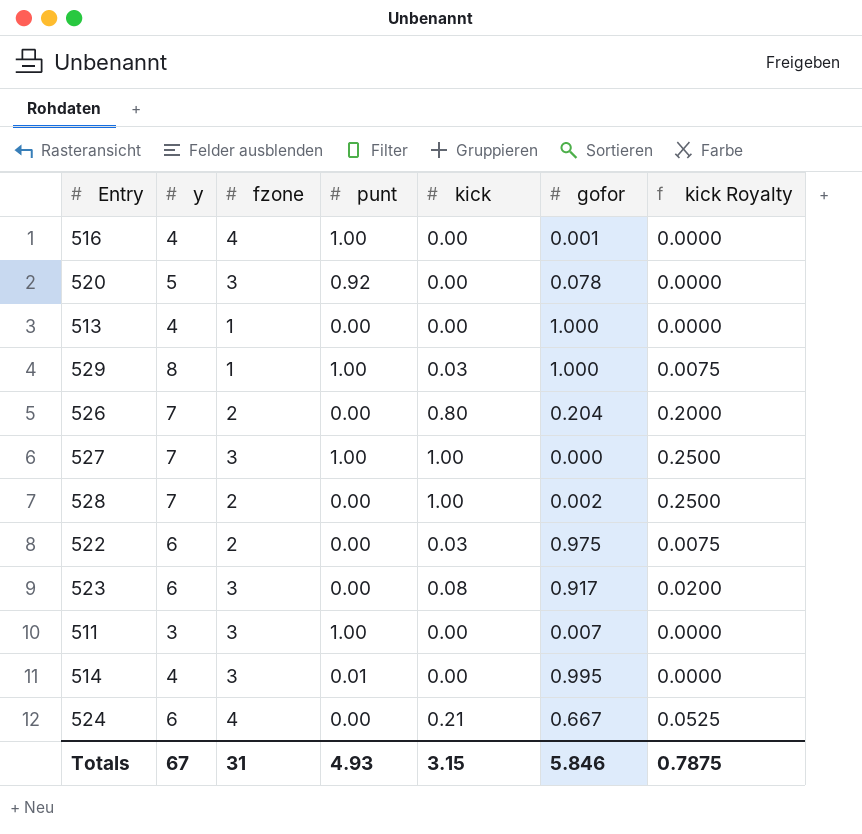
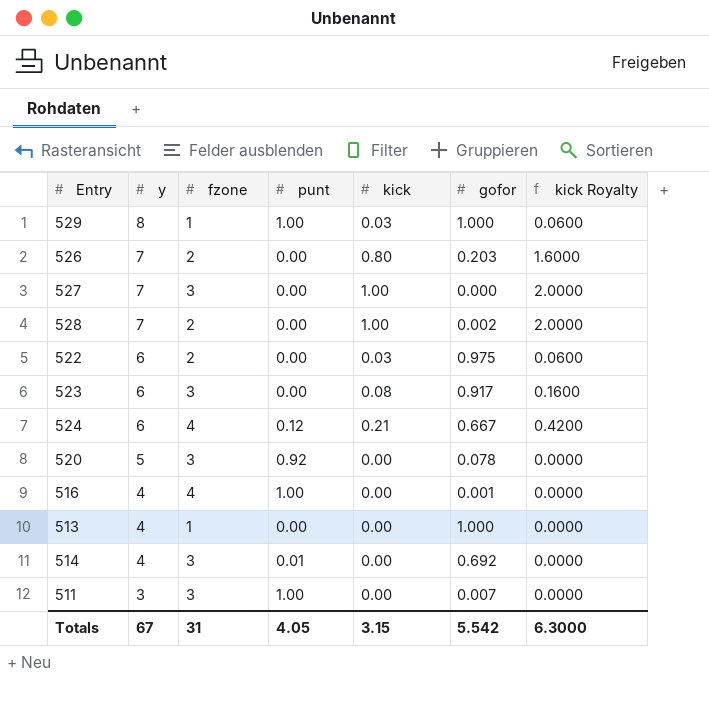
row order: none -> y descending
column kick Royalty | formula: [kick] * 0.25 -> [kick] * 2
526 | gofor: 0.204 -> 0.203
527 | punt: 1.00 -> 0.00
524 | punt: 0.00 -> 0.12
514 | gofor: 0.995 -> 0.692
Totals | punt: 4.93 -> 4.05
Totals | gofor: 5.846 -> 5.542
Totals | kick Royalty: 0.7875 -> 6.3000

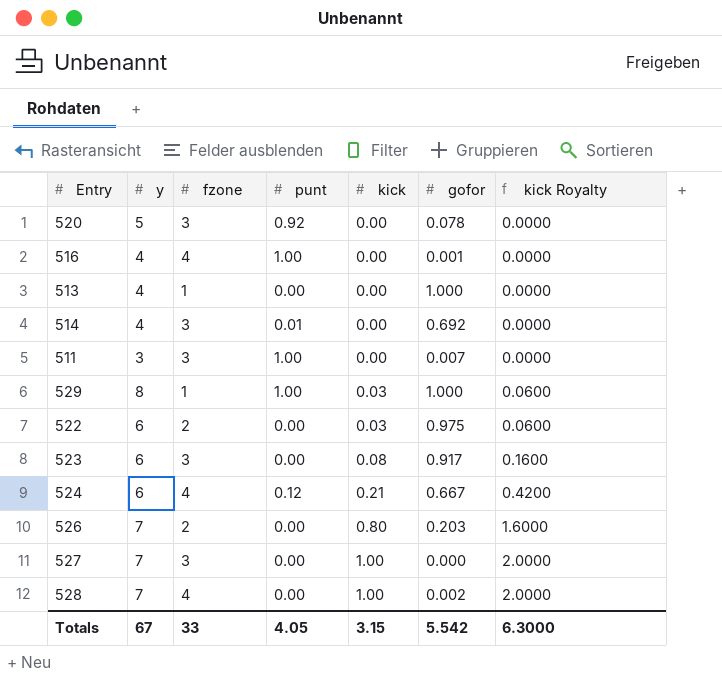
row order: y descending -> kick ascending
528 | fzone: 2 -> 4
Totals | fzone: 31 -> 33

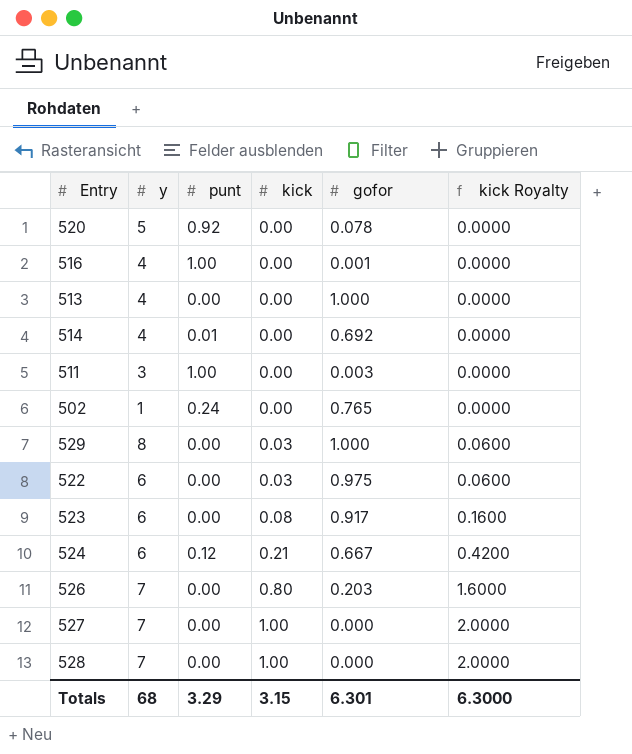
column fzone | position: 3 -> none
511 | gofor: 0.007 -> 0.003
row 502: none -> 1 | 0.24 | 0.00 | 0.765 | 0.0000
529 | punt: 1.00 -> 0.00
528 | gofor: 0.002 -> 0.000
Totals | y: 67 -> 68
Totals | punt: 4.05 -> 3.29
Totals | gofor: 5.542 -> 6.301

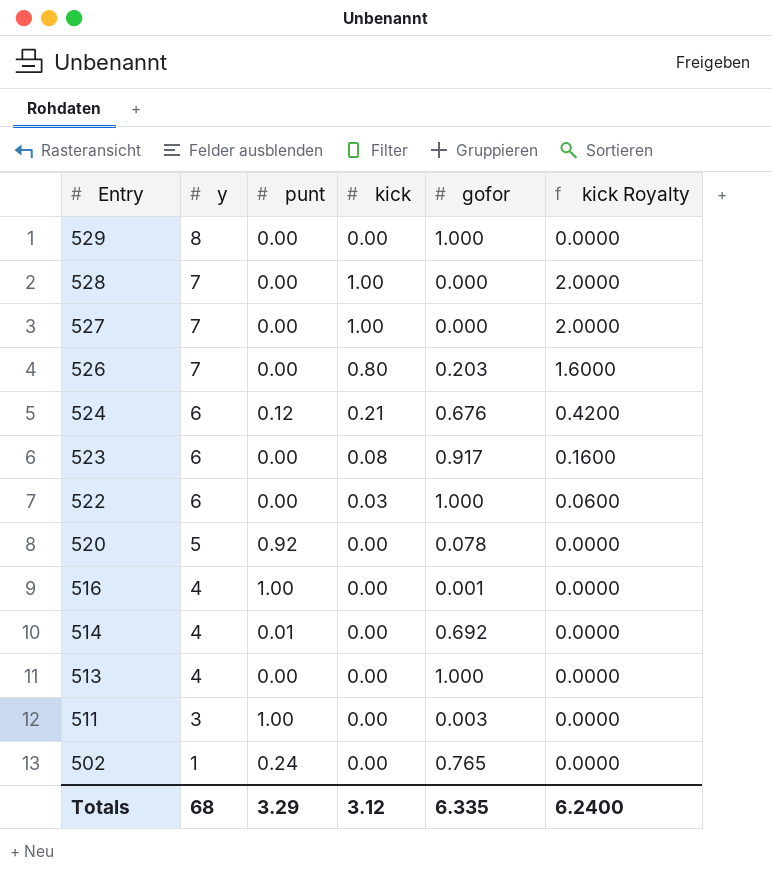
row order: kick ascending -> Entry descending
529 | kick: 0.03 -> 0.00
529 | kick Royalty: 0.0600 -> 0.0000
524 | gofor: 0.667 -> 0.676
522 | gofor: 0.975 -> 1.000
Totals | kick: 3.15 -> 3.12
Totals | gofor: 6.301 -> 6.335
Totals | kick Royalty: 6.3000 -> 6.2400

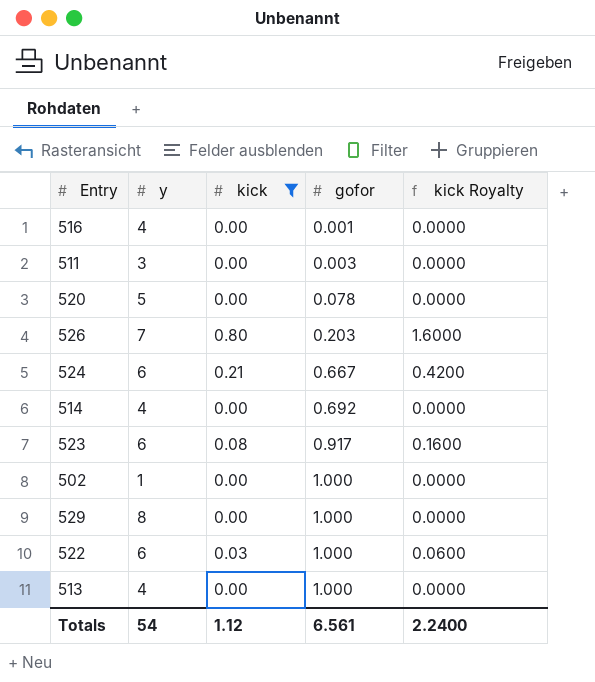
filter: none -> kick != 1.00
row order: Entry descending -> gofor ascending
column punt | position: 3 -> none
524 | gofor: 0.676 -> 0.667
502 | gofor: 0.765 -> 1.000
Totals | y: 68 -> 54
Totals | kick: 3.12 -> 1.12
Totals | gofor: 6.335 -> 6.561
Totals | kick Royalty: 6.2400 -> 2.2400

